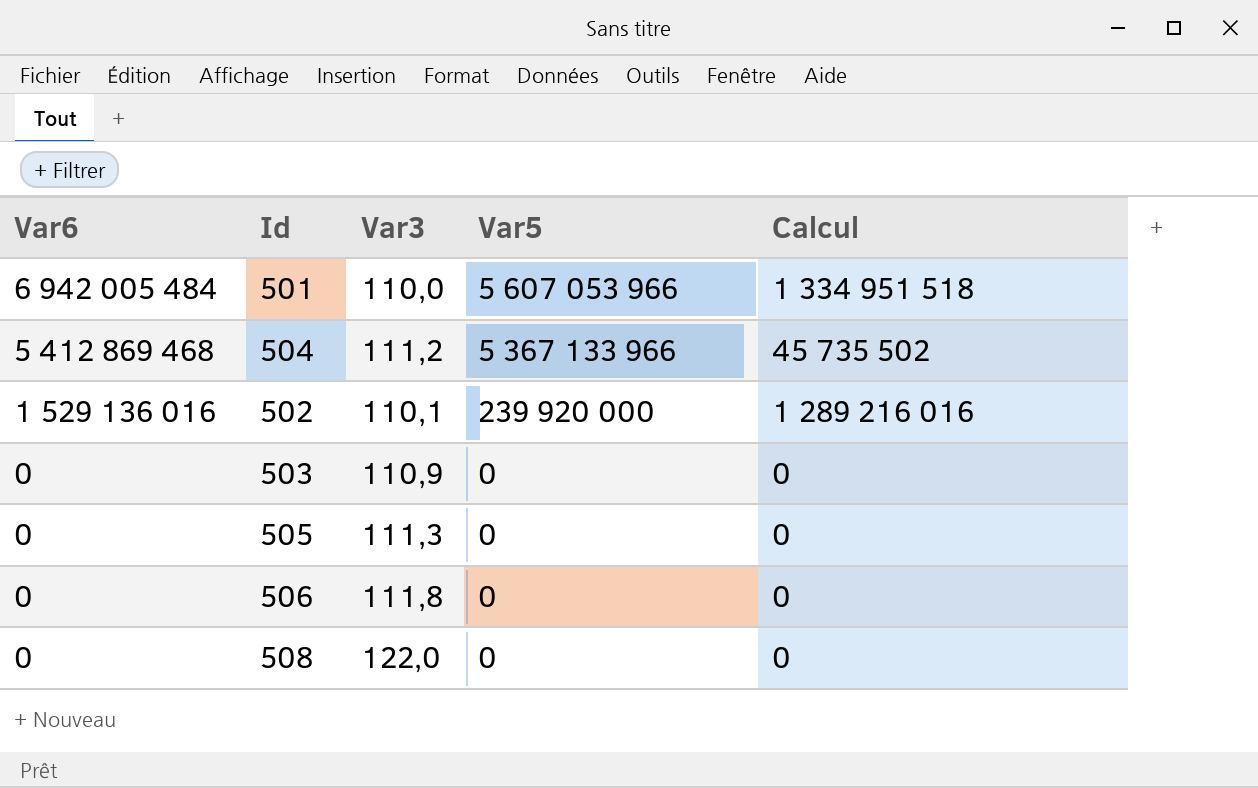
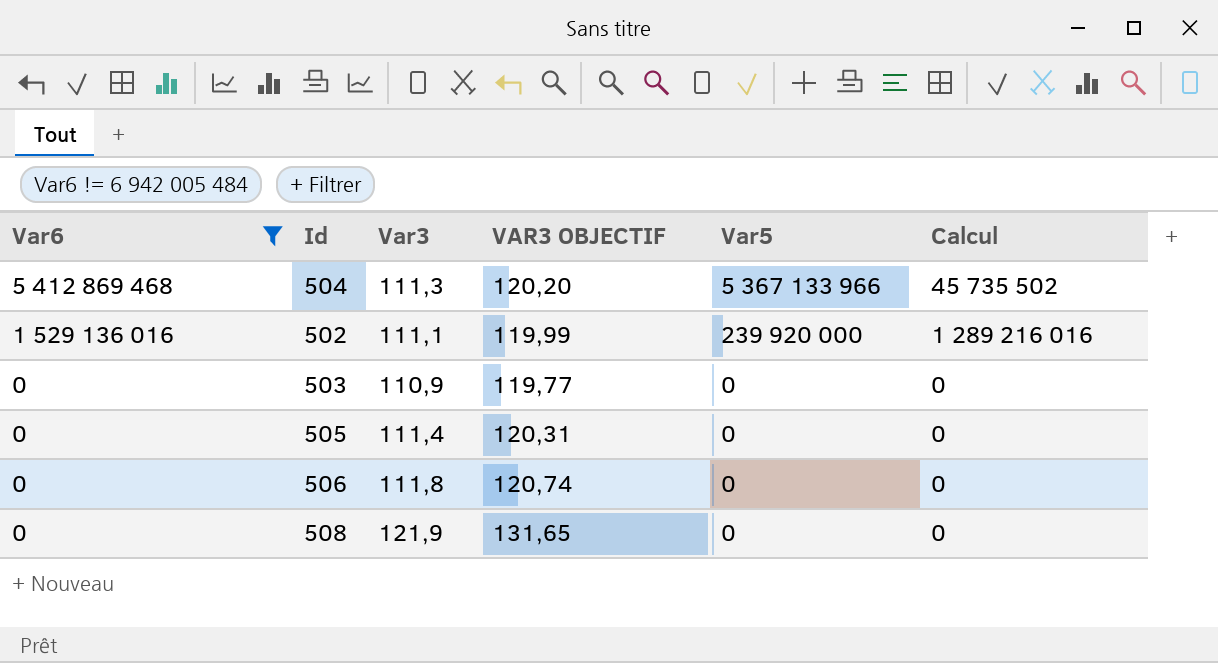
filter: none -> Var6 != 6 942 005 484
column VAR3 OBJECTIF | formula: none -> [Var3] * 1,08
504 | Var3: 111,2 -> 111,3
502 | Var3: 110,1 -> 111,1
505 | Var3: 111,3 -> 111,4
508 | Var3: 122,0 -> 121,9

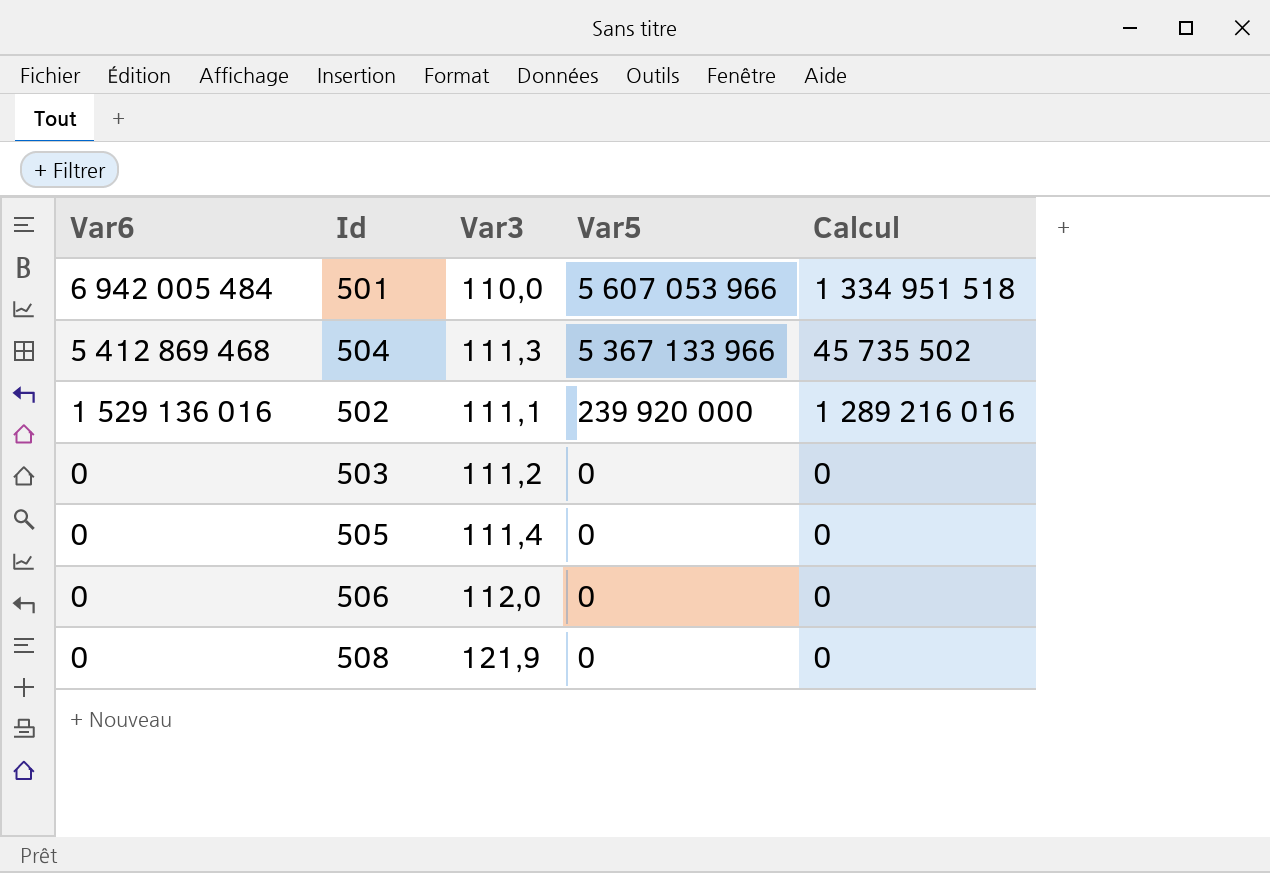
filter: Var6 != 6 942 005 484 -> none
column VAR3 OBJECTIF | formula: [Var3] * 1,08 -> none
503 | Var3: 110,9 -> 111,2
506 | Var3: 111,8 -> 112,0

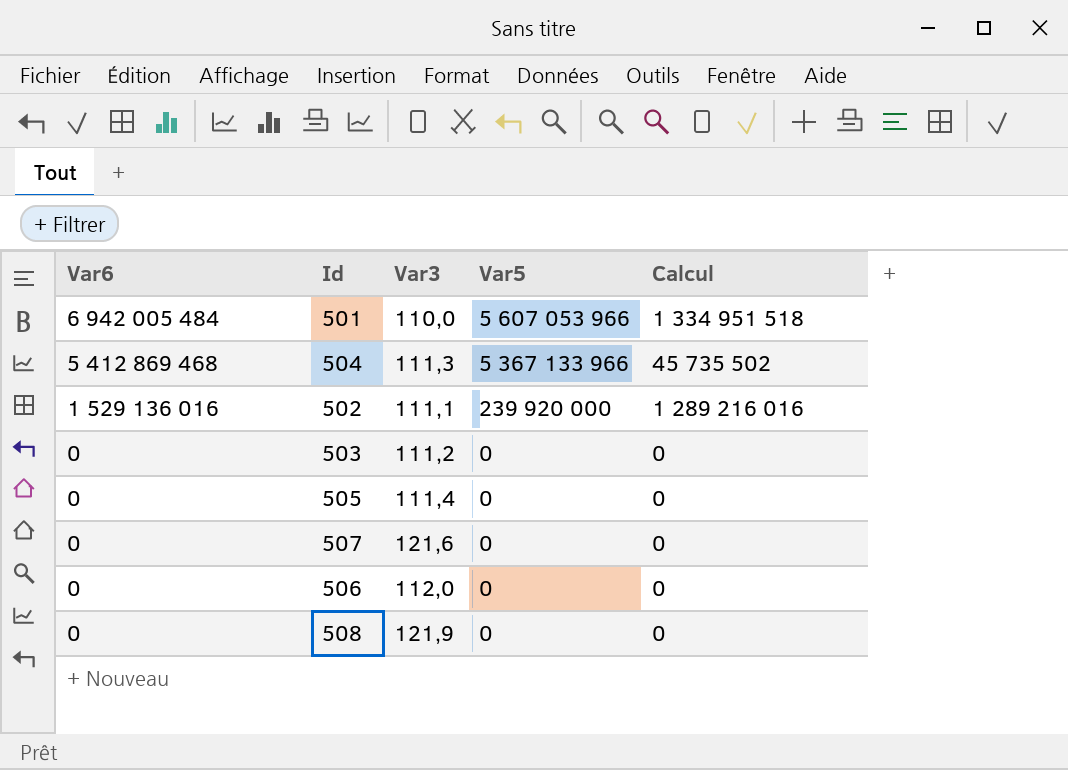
row 507: none -> 0 | 121,6 | 0 | 0

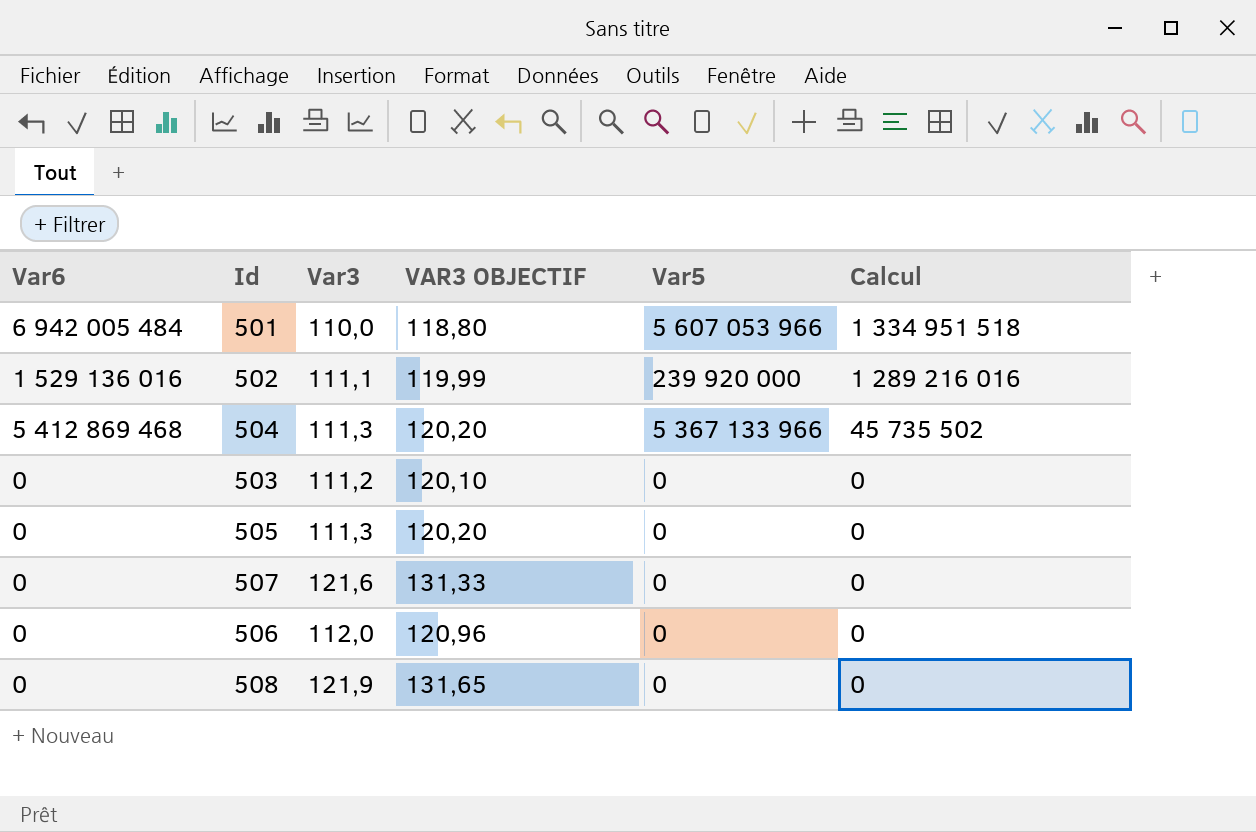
row order: Var6 descending -> Calcul descending
column VAR3 OBJECTIF | formula: none -> [Var3] * 1,08
505 | Var3: 111,4 -> 111,3

